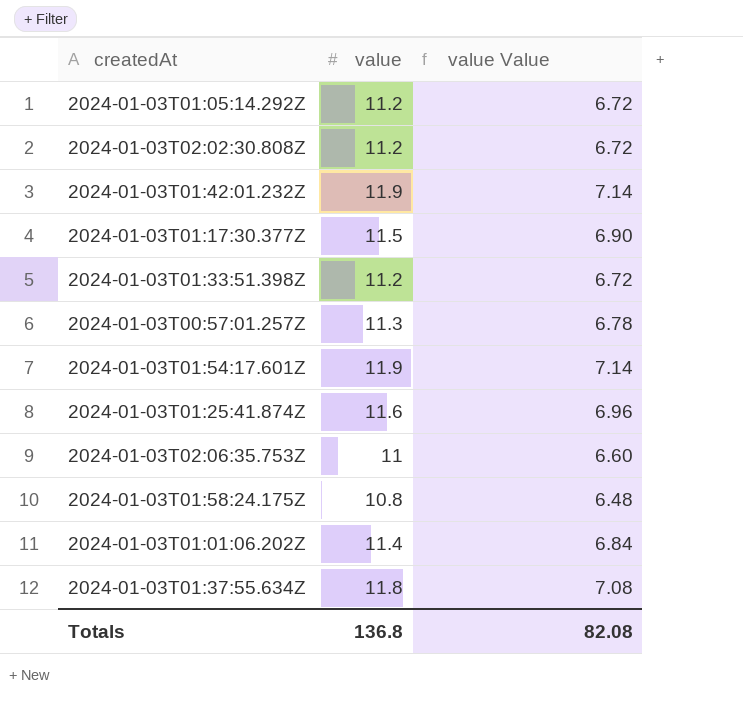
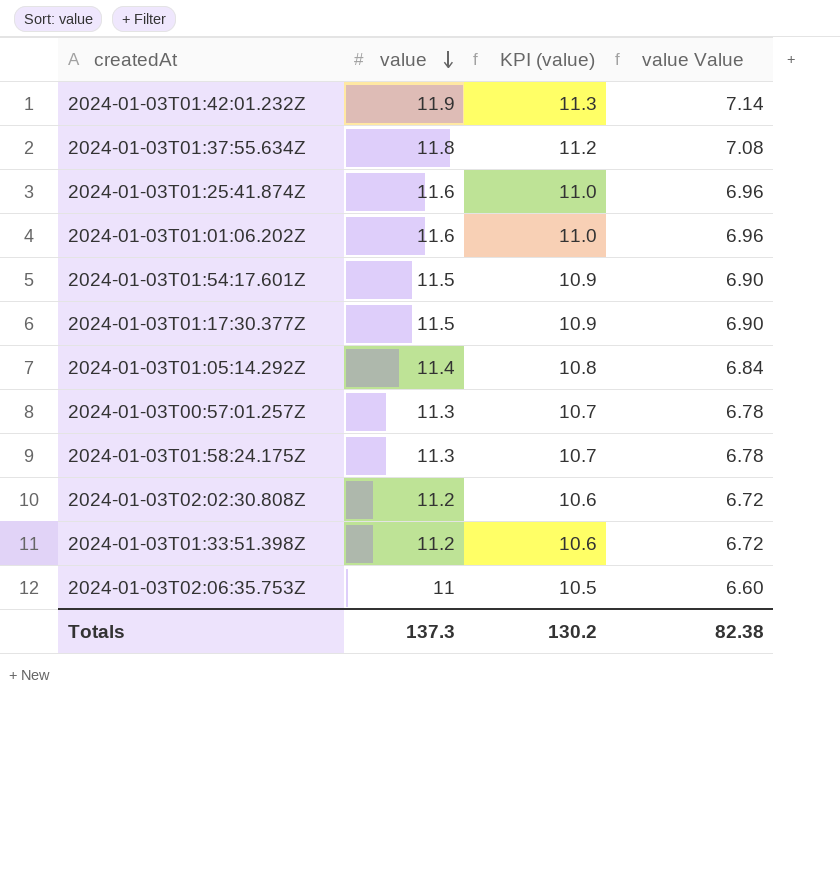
row order: none -> value descending
column KPI (value) | formula: none -> [value] * 0.95
2024-01-03T01:01:06.202Z | value: 11.4 -> 11.6
2024-01-03T01:01:06.202Z | value Value: 6.84 -> 6.96
2024-01-03T01:54:17.601Z | value: 11.9 -> 11.5
2024-01-03T01:54:17.601Z | value Value: 7.14 -> 6.90
2024-01-03T01:05:14.292Z | value: 11.2 -> 11.4
2024-01-03T01:05:14.292Z | value Value: 6.72 -> 6.84
2024-01-03T01:58:24.175Z | value: 10.8 -> 11.3
2024-01-03T01:58:24.175Z | value Value: 6.48 -> 6.78
Totals | value: 136.8 -> 137.3
Totals | value Value: 82.08 -> 82.38

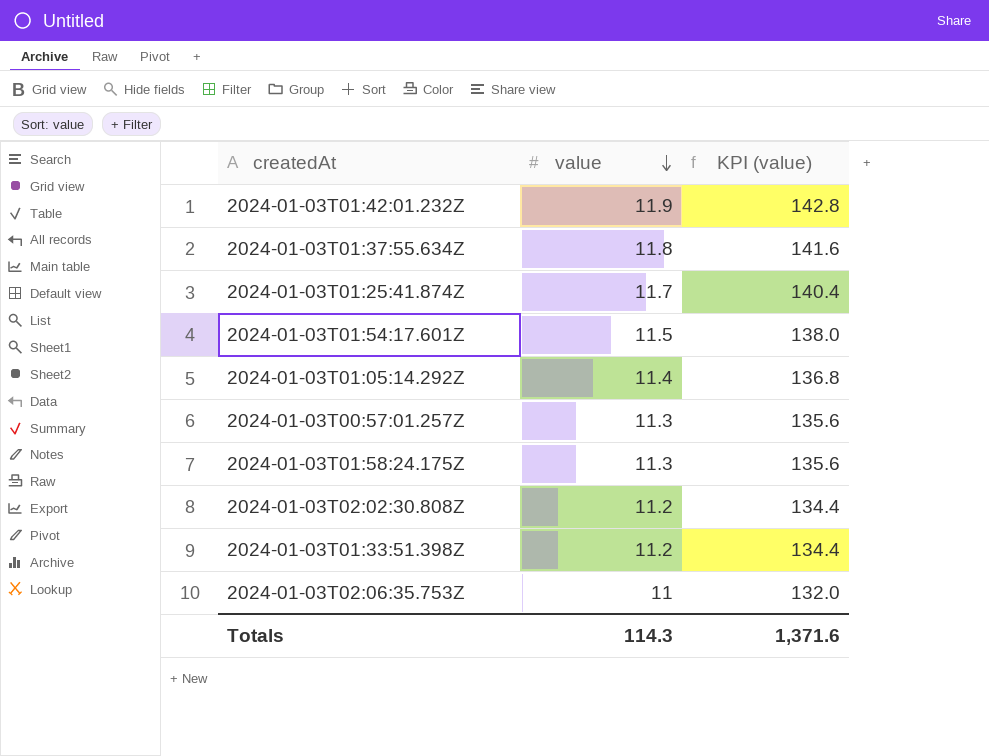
column value Value | formula: [value] * 0.6 -> none
column KPI (value) | formula: [value] * 0.95 -> [value] * 12
row 2024-01-03T01:01:06.202Z: 11.6 | 11.0 | 6.96 -> none
row 2024-01-03T01:17:30.377Z: 11.5 | 10.9 | 6.90 -> none
2024-01-03T01:25:41.874Z | value: 11.6 -> 11.7
Totals | value: 137.3 -> 114.3
Totals | KPI (value): 130.2 -> 1,371.6

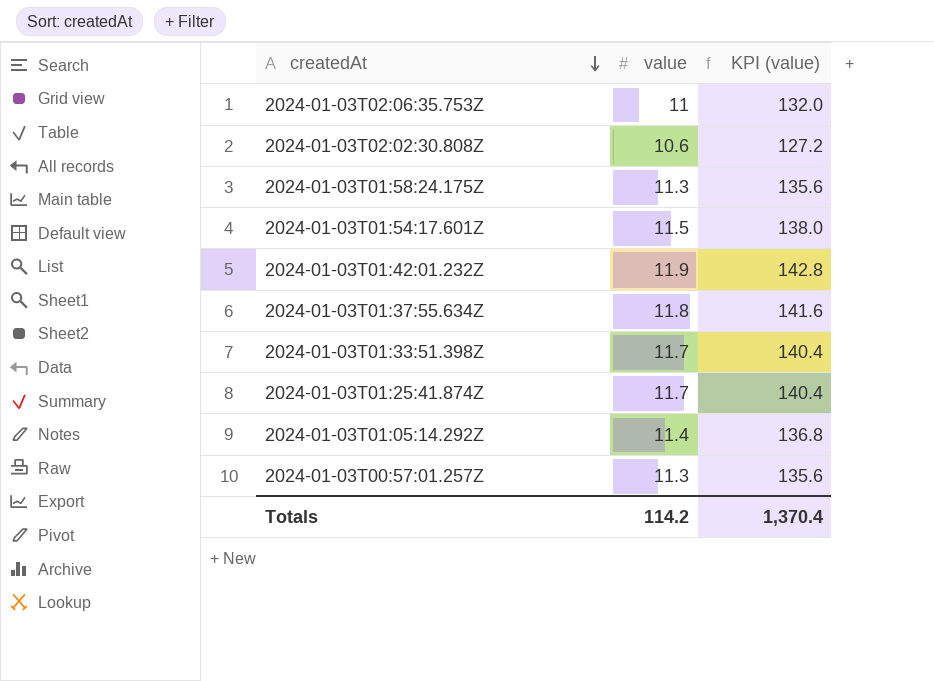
row order: value descending -> createdAt descending
2024-01-03T02:02:30.808Z | value: 11.2 -> 10.6
2024-01-03T02:02:30.808Z | KPI (value): 134.4 -> 127.2
2024-01-03T01:33:51.398Z | value: 11.2 -> 11.7
2024-01-03T01:33:51.398Z | KPI (value): 134.4 -> 140.4
Totals | value: 114.3 -> 114.2
Totals | KPI (value): 1,371.6 -> 1,370.4

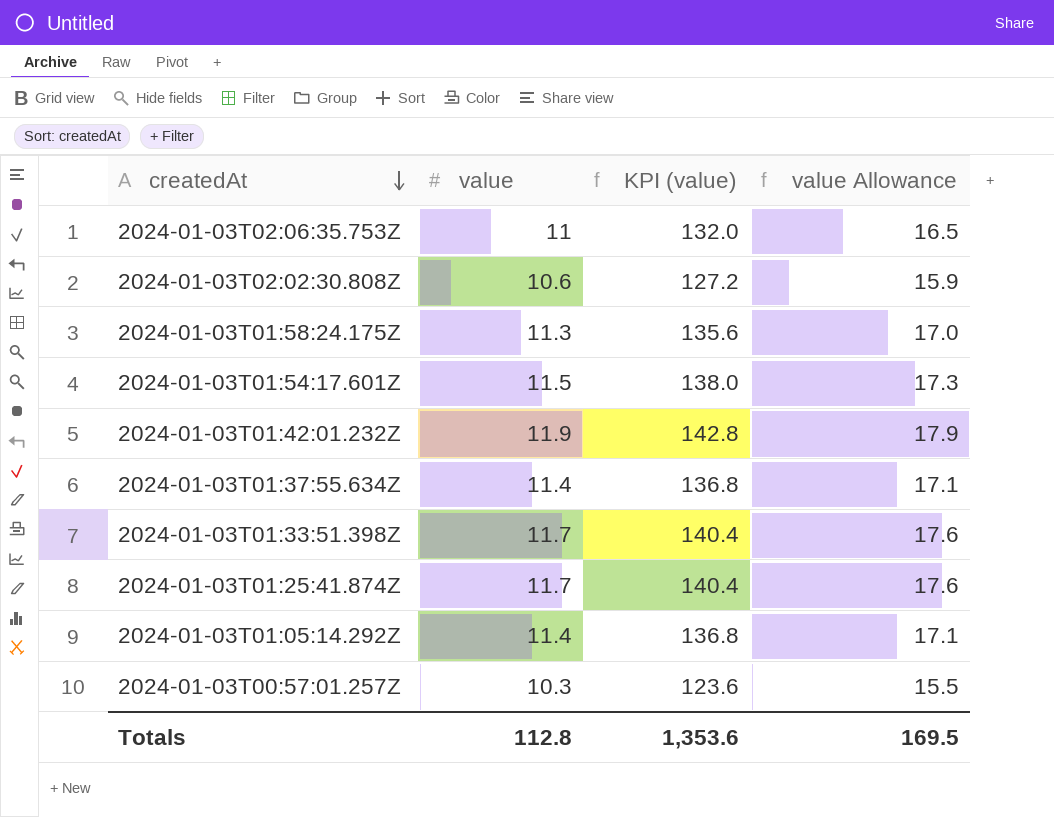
column value Allowance | formula: none -> [value] * 1.5
2024-01-03T01:37:55.634Z | value: 11.8 -> 11.4
2024-01-03T01:37:55.634Z | KPI (value): 141.6 -> 136.8
2024-01-03T00:57:01.257Z | value: 11.3 -> 10.3
2024-01-03T00:57:01.257Z | KPI (value): 135.6 -> 123.6
Totals | value: 114.2 -> 112.8
Totals | KPI (value): 1,370.4 -> 1,353.6

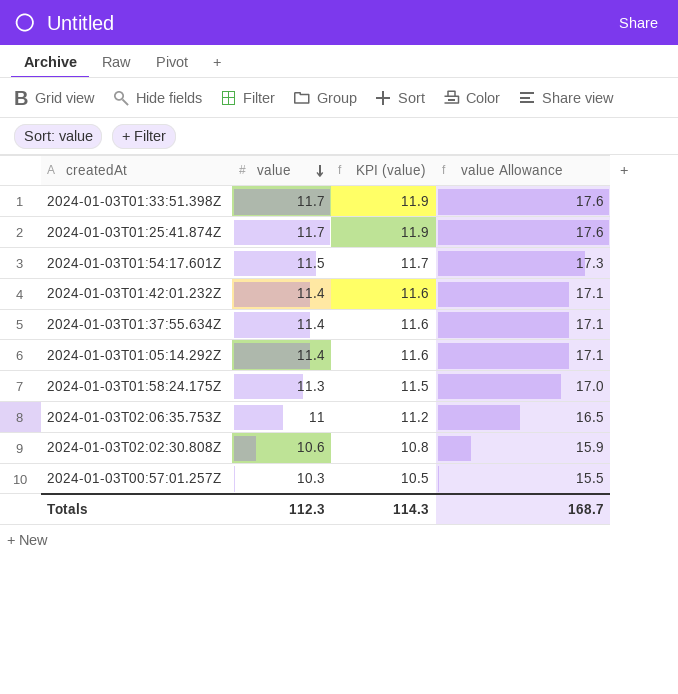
row order: createdAt descending -> value descending
column KPI (value) | formula: [value] * 12 -> [value] * 1.02
2024-01-03T01:42:01.232Z | value: 11.9 -> 11.4
2024-01-03T01:42:01.232Z | value Allowance: 17.9 -> 17.1
Totals | value: 112.8 -> 112.3
Totals | KPI (value): 1,353.6 -> 114.3
Totals | value Allowance: 169.5 -> 168.7

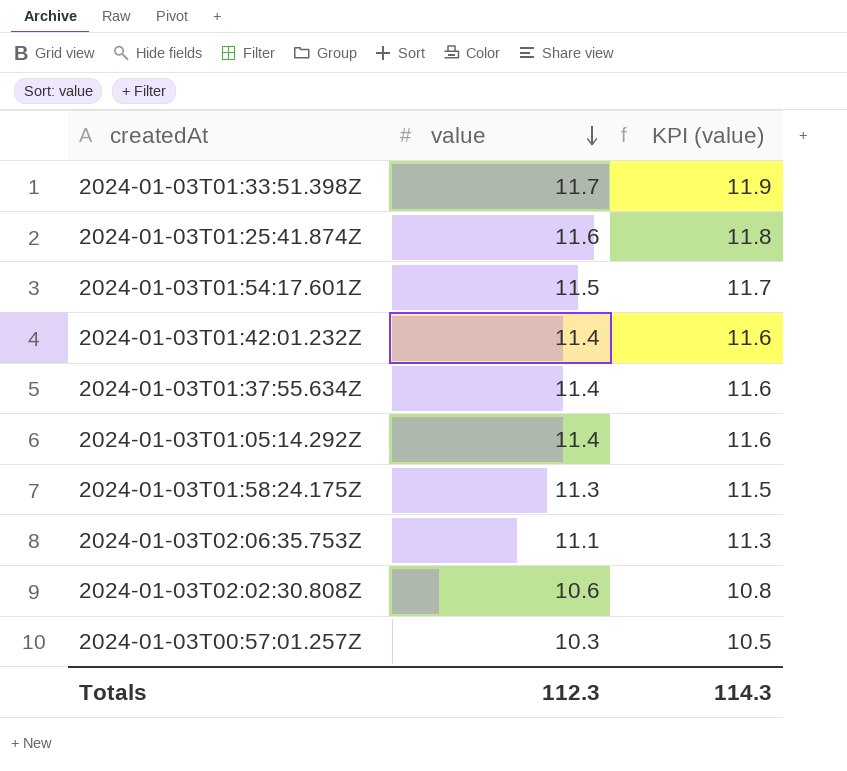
column value Allowance | formula: [value] * 1.5 -> none
2024-01-03T01:25:41.874Z | value: 11.7 -> 11.6
2024-01-03T01:25:41.874Z | KPI (value): 11.9 -> 11.8
2024-01-03T02:06:35.753Z | value: 11 -> 11.1
2024-01-03T02:06:35.753Z | KPI (value): 11.2 -> 11.3

